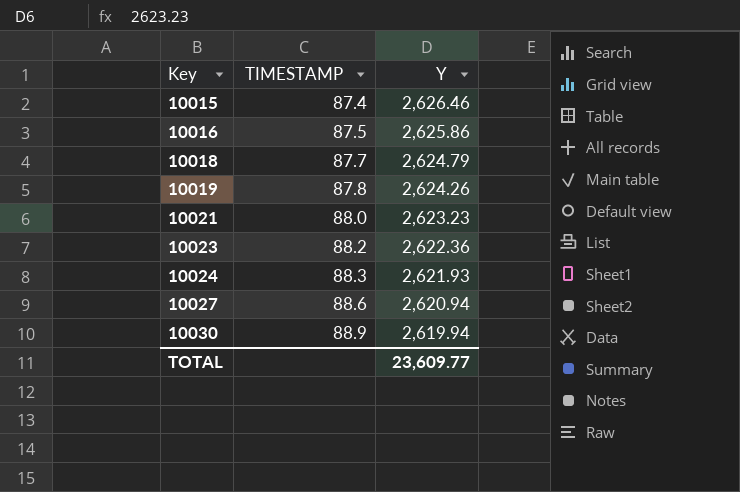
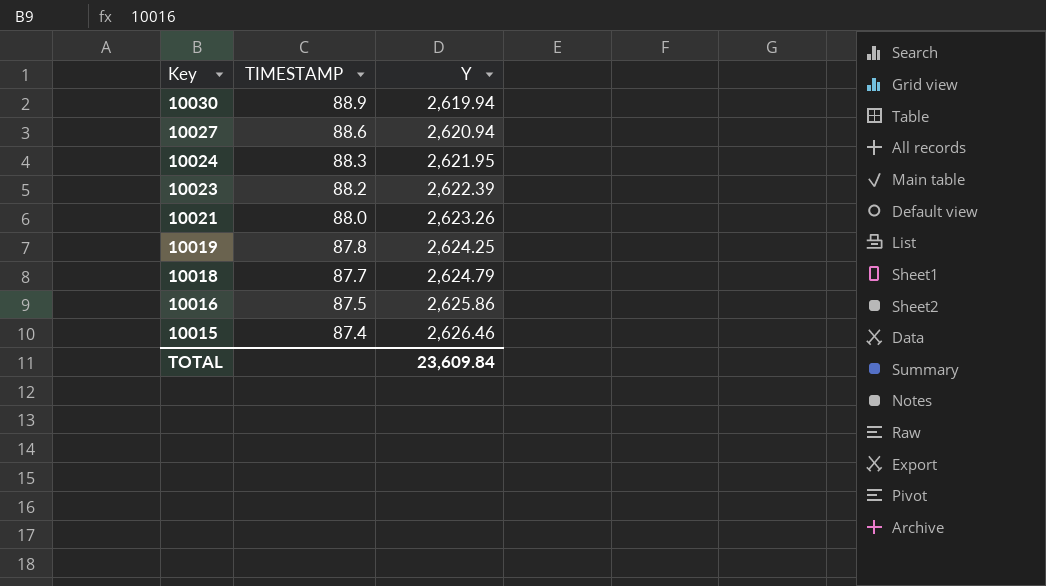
row order: Key ascending -> Key descending
10024 | Y: 2,621.93 -> 2,621.95
10023 | Y: 2,622.36 -> 2,622.39
10021 | Y: 2,623.23 -> 2,623.26
10019 | Y: 2,624.26 -> 2,624.25
TOTAL | Y: 23,609.77 -> 23,609.84

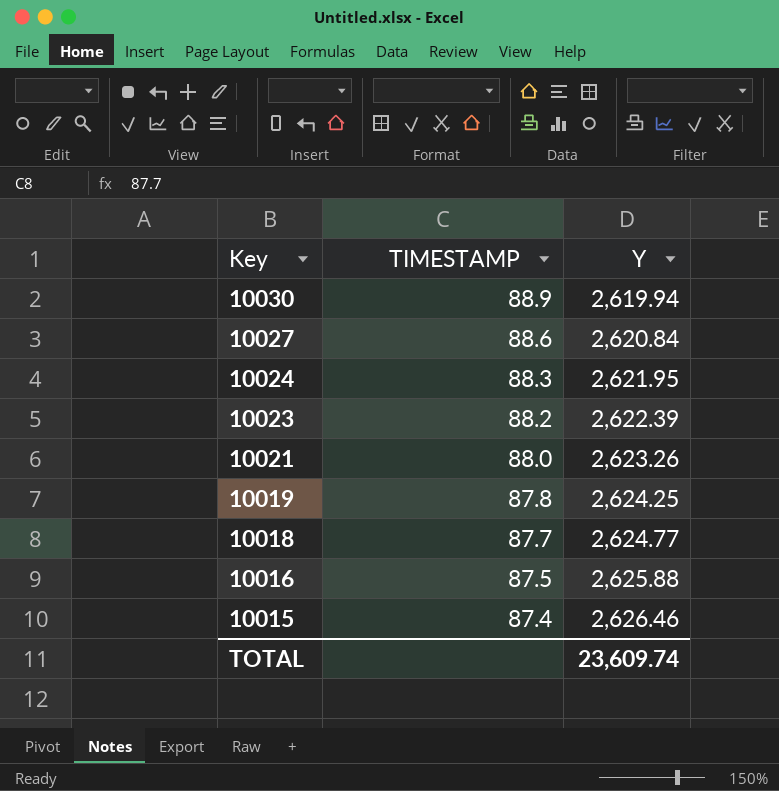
10027 | Y: 2,620.94 -> 2,620.84
10018 | Y: 2,624.79 -> 2,624.77
10016 | Y: 2,625.86 -> 2,625.88
TOTAL | Y: 23,609.84 -> 23,609.74

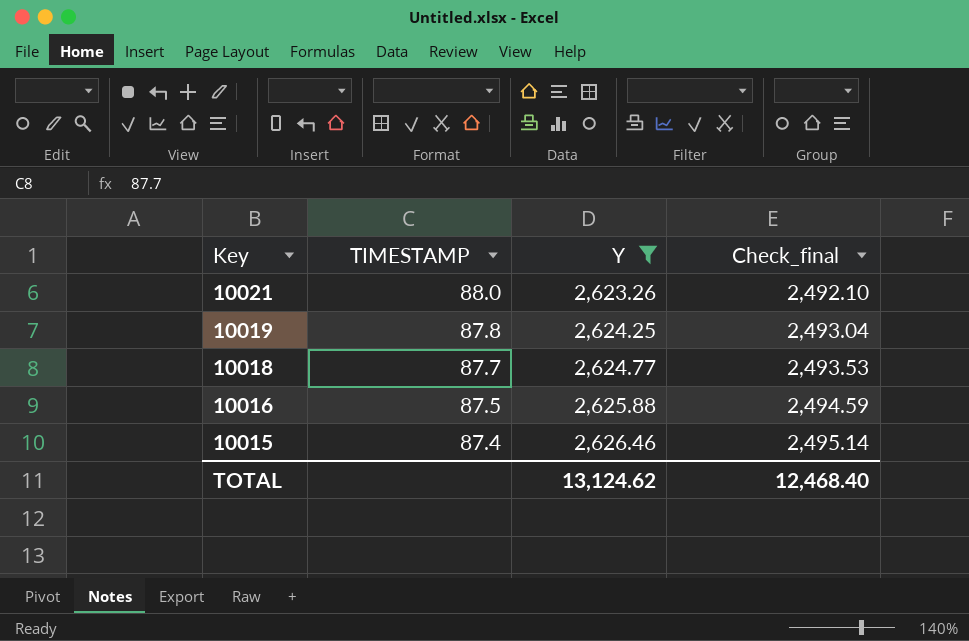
filter: none -> Y >= 2,623.26
column Check_final | formula: none -> [Y] * 0.95
TOTAL | Y: 23,609.74 -> 13,124.62

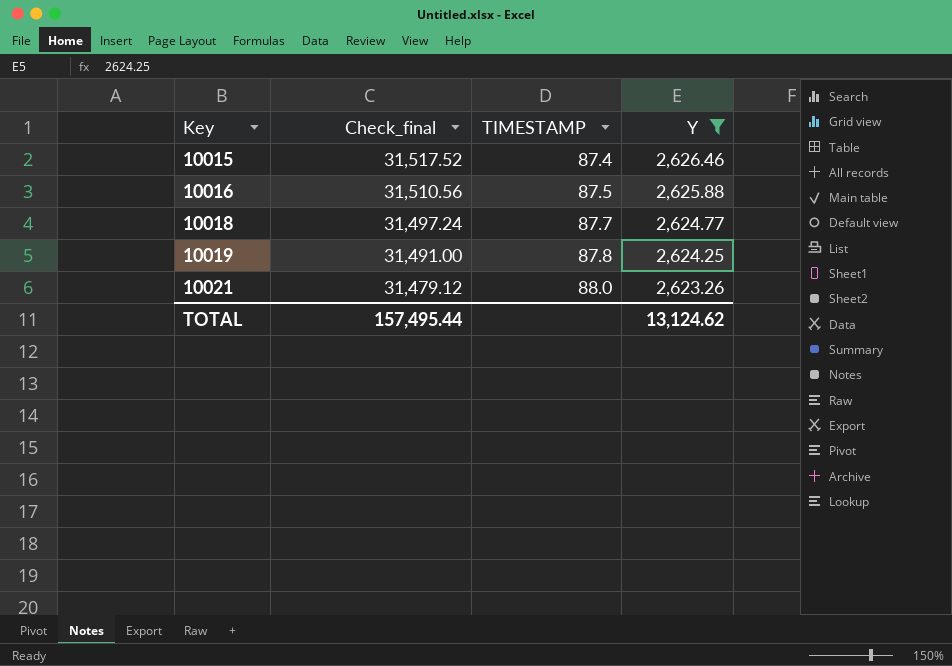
row order: Key descending -> Key ascending
column Check_final | formula: [Y] * 0.95 -> [Y] * 12
column Check_final | position: 4 -> 2
TOTAL | Check_final: 12,468.40 -> 157,495.44

